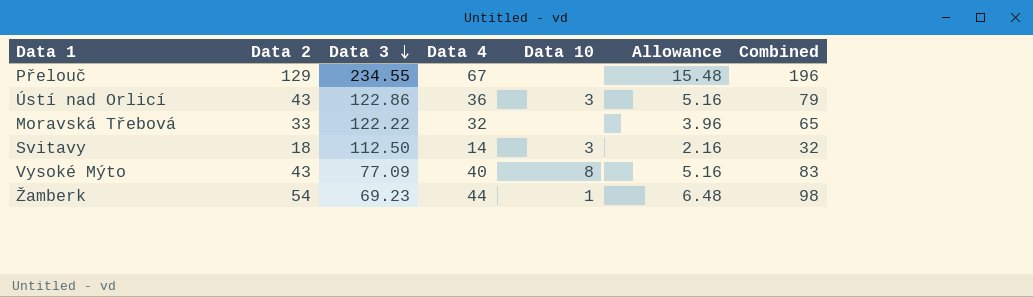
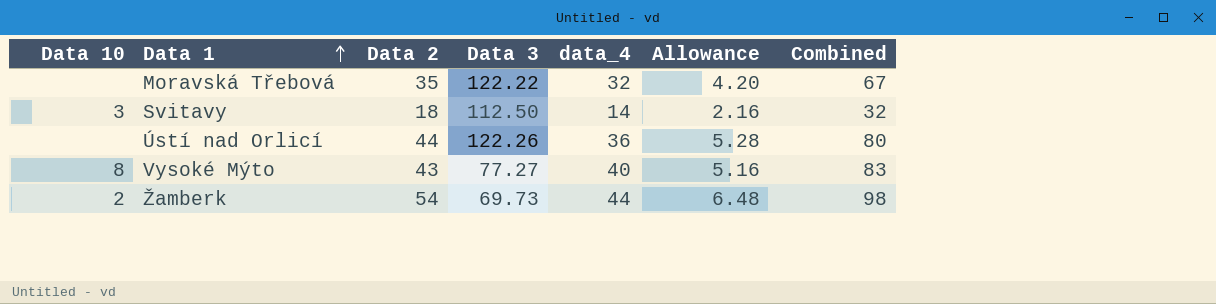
row order: Data 3 descending -> Data 1 ascending
column Data 10 | position: 5 -> 1
column name: Data 4 -> data_4
row Přelouč: 129 | 234.55 | 67 | none | 15.48 | 196 -> none
Moravská Třebová | Data 2: 33 -> 35
Moravská Třebová | Allowance: 3.96 -> 4.20
Moravská Třebová | Combined: 65 -> 67
Ústí nad Orlicí | Data 10: 3 -> none
Ústí nad Orlicí | Data 2: 43 -> 44
Ústí nad Orlicí | Data 3: 122.86 -> 122.26
Ústí nad Orlicí | Allowance: 5.16 -> 5.28
Ústí nad Orlicí | Combined: 79 -> 80
Vysoké Mýto | Data 3: 77.09 -> 77.27
Žamberk | Data 10: 1 -> 2
Žamberk | Data 3: 69.23 -> 69.73

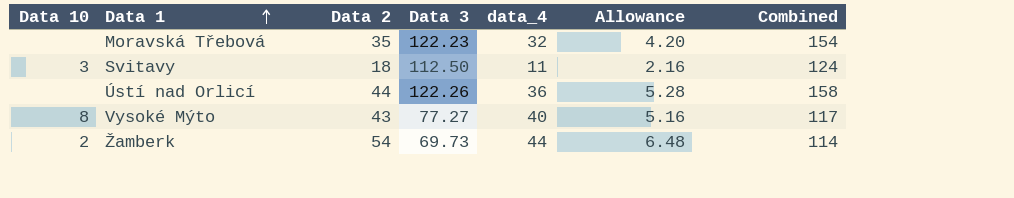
column Combined | formula: [Data 2] + [data_4] -> [Data 3] + [data_4]
Moravská Třebová | Data 3: 122.22 -> 122.23
Svitavy | data_4: 14 -> 11

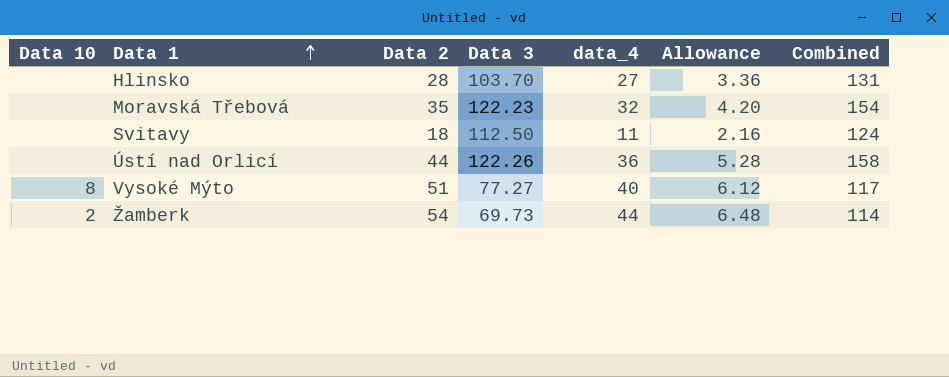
row Hlinsko: none -> none | 28 | 103.70 | 27 | 3.36 | 131
Svitavy | Data 10: 3 -> none
Vysoké Mýto | Data 2: 43 -> 51
Vysoké Mýto | Allowance: 5.16 -> 6.12

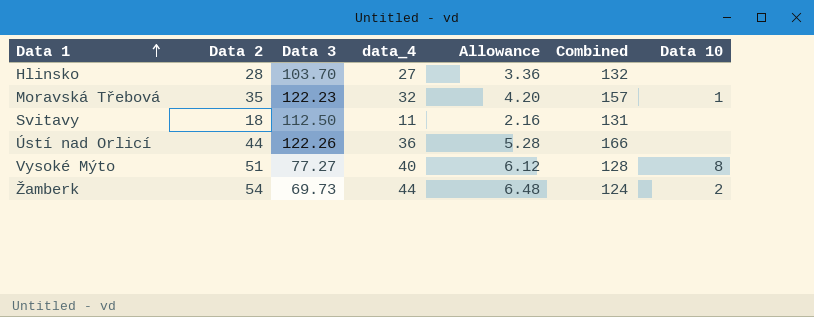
column Combined | formula: [Data 3] + [data_4] -> [Data 2] + [Data 3]
column Data 10 | position: 1 -> 7
Moravská Třebová | Data 10: none -> 1

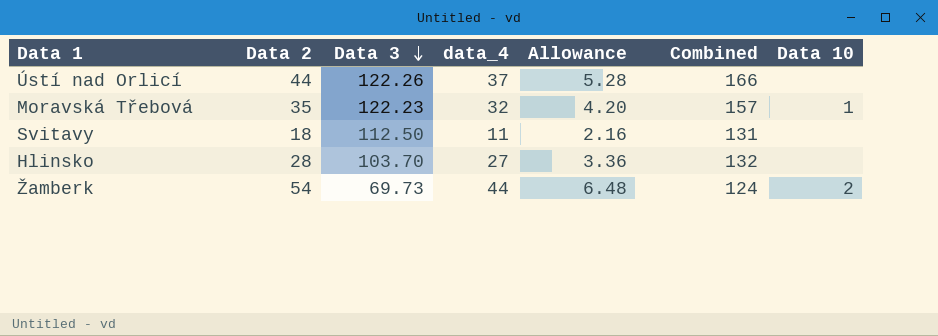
row order: Data 1 ascending -> Data 3 descending
row Vysoké Mýto: 51 | 77.27 | 40 | 6.12 | 128 | 8 -> none
Ústí nad Orlicí | data_4: 36 -> 37

